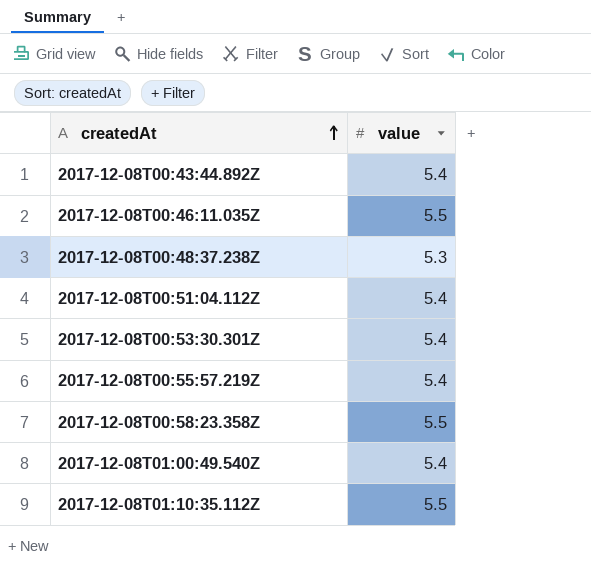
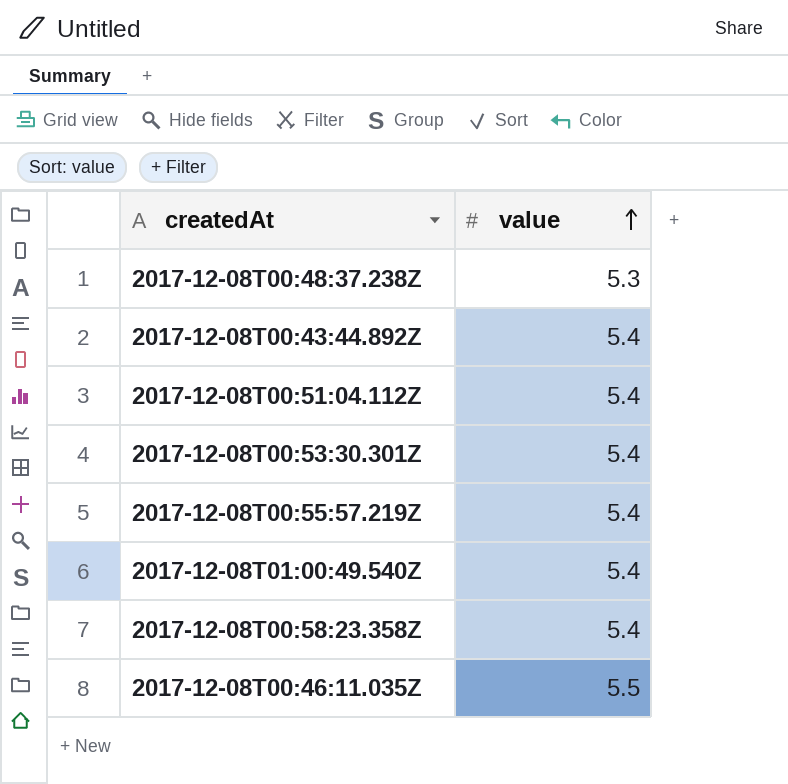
row order: createdAt ascending -> value ascending
row 2017-12-08T01:10:35.112Z: 5.5 -> none
2017-12-08T00:58:23.358Z | value: 5.5 -> 5.4

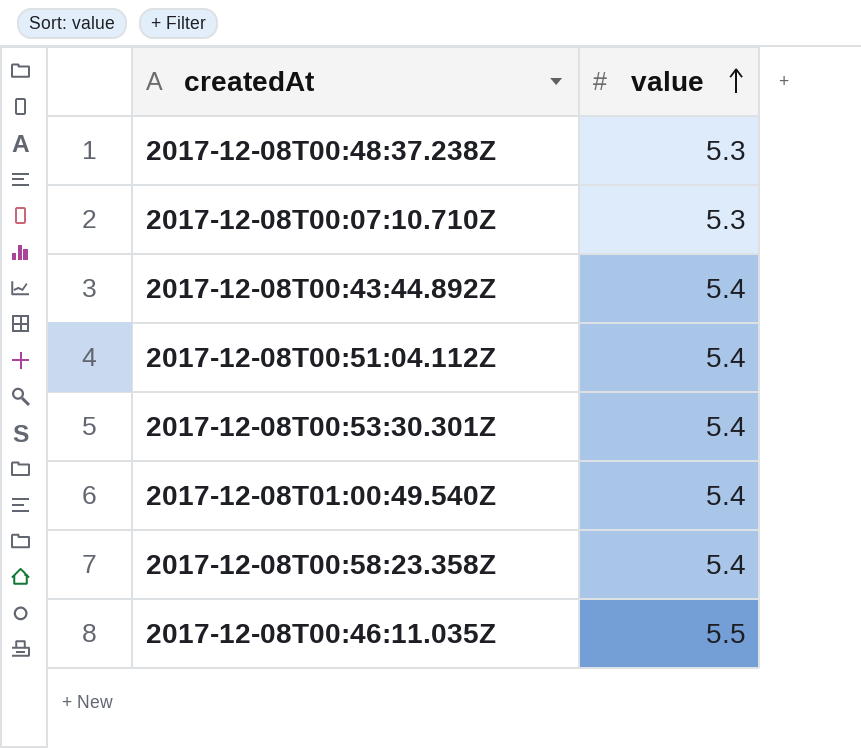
row 2017-12-08T00:55:57.219Z: 5.4 -> none
row 2017-12-08T00:07:10.710Z: none -> 5.3

